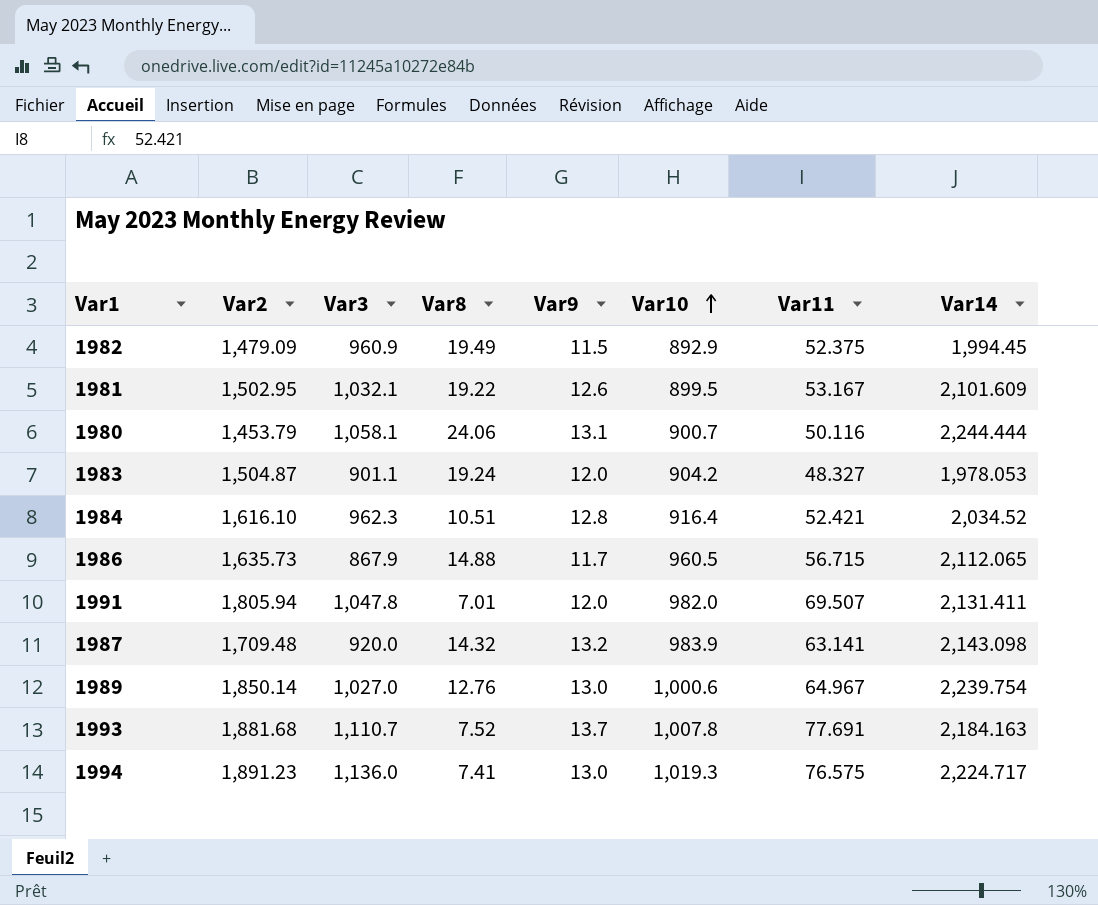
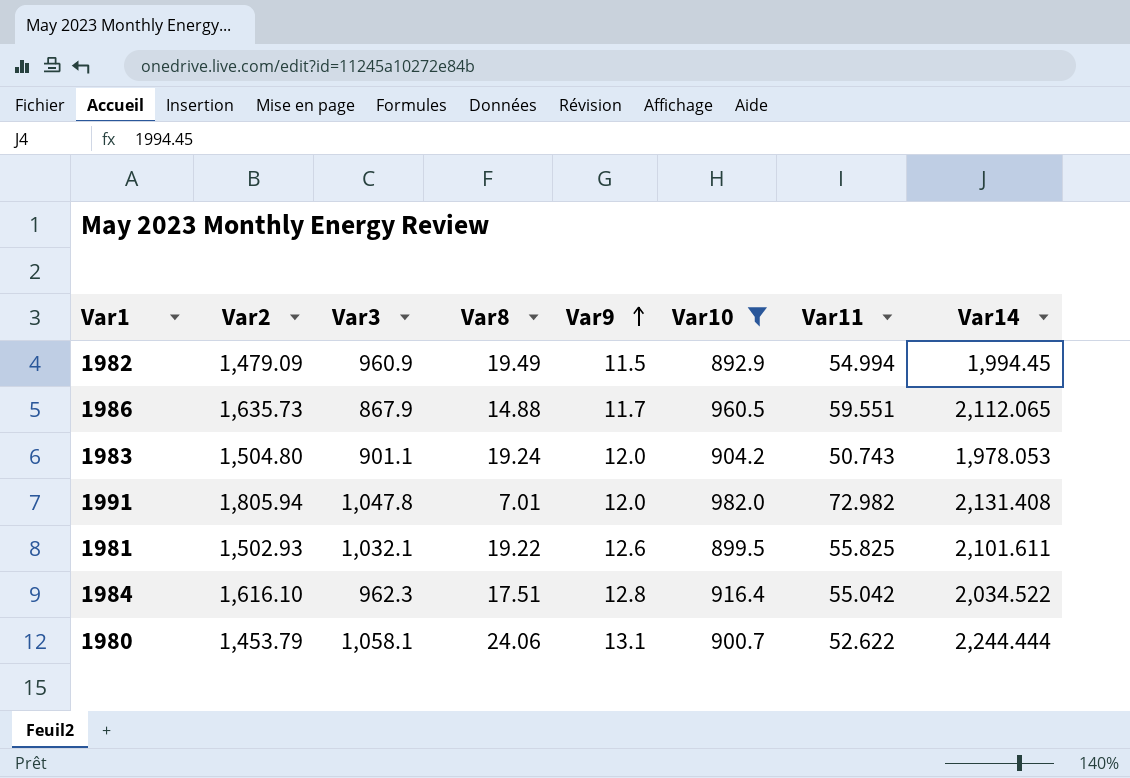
filter: none -> Var10 <= 982.0
row order: Var10 ascending -> Var9 ascending
1982 | Var11: 52.375 -> 54.994
1986 | Var11: 56.715 -> 59.551
1983 | Var2: 1,504.87 -> 1,504.80
1983 | Var11: 48.327 -> 50.743
1991 | Var11: 69.507 -> 72.982
1991 | Var14: 2,131.411 -> 2,131.408
1981 | Var2: 1,502.95 -> 1,502.93
1981 | Var11: 53.167 -> 55.825
1981 | Var14: 2,101.609 -> 2,101.611
1984 | Var8: 10.51 -> 17.51
1984 | Var11: 52.421 -> 55.042
1984 | Var14: 2,034.52 -> 2,034.522
1980 | Var11: 50.116 -> 52.622

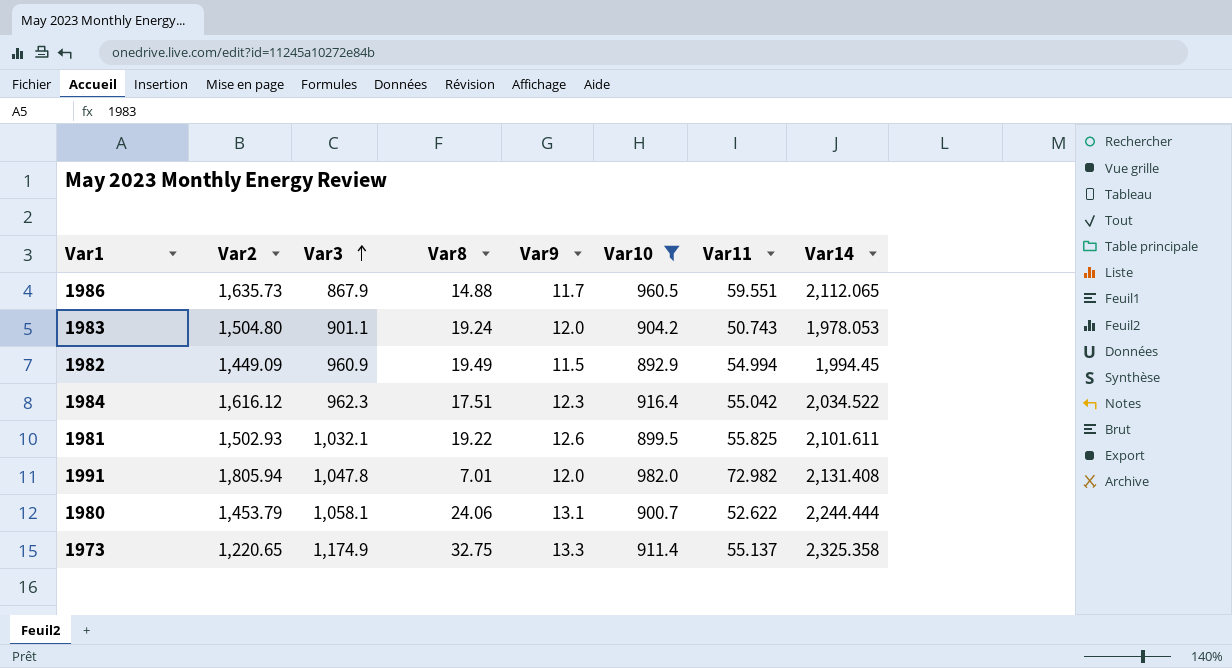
row order: Var9 ascending -> Var3 ascending
1982 | Var2: 1,479.09 -> 1,449.09
1984 | Var2: 1,616.10 -> 1,616.12
1984 | Var9: 12.8 -> 12.3
row 1973: none -> 1,220.65 | 1,174.9 | 32.75 | 13.3 | 911.4 | 55.137 | 2,325.358

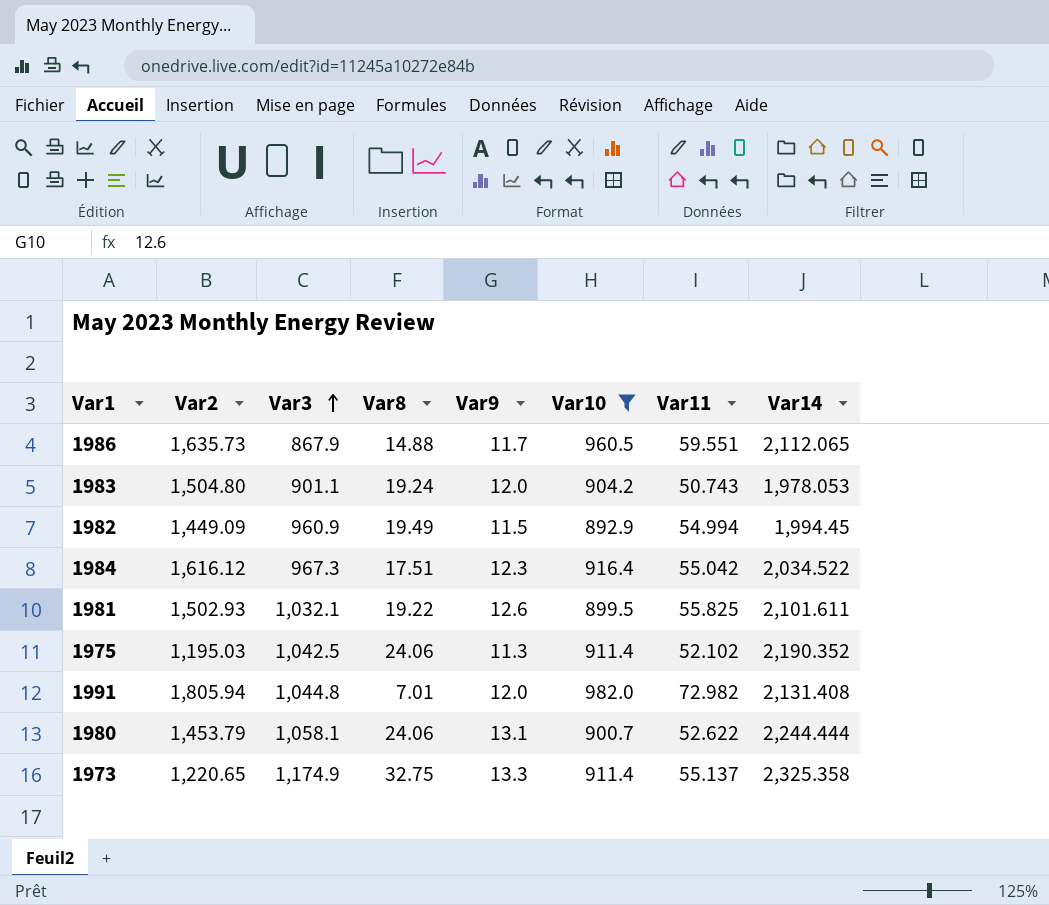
1984 | Var3: 962.3 -> 967.3
row 1975: none -> 1,195.03 | 1,042.5 | 24.06 | 11.3 | 911.4 | 52.102 | 2,190.352
1991 | Var3: 1,047.8 -> 1,044.8

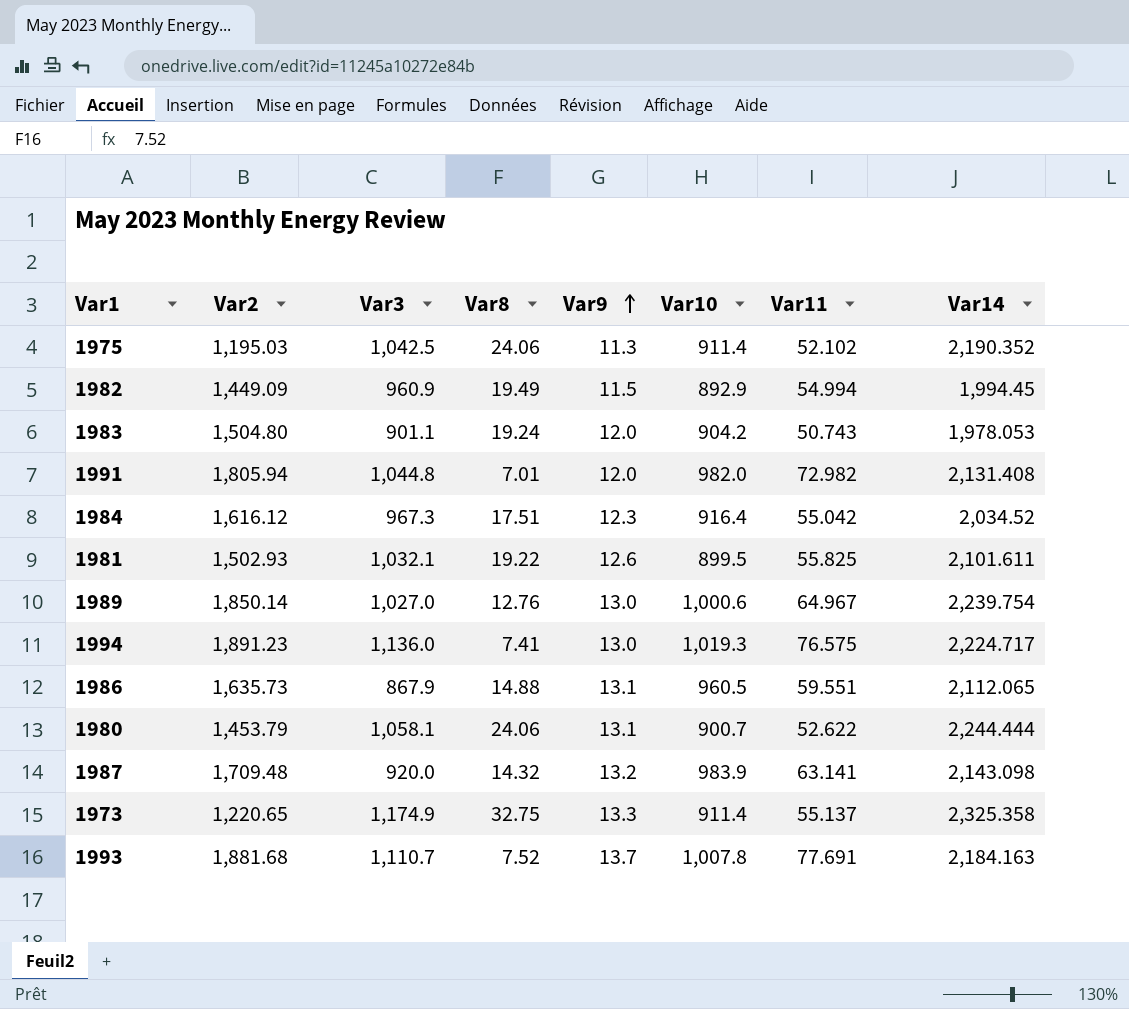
filter: Var10 <= 982.0 -> none
row order: Var3 ascending -> Var9 ascending
1984 | Var14: 2,034.522 -> 2,034.52
1986 | Var9: 11.7 -> 13.1

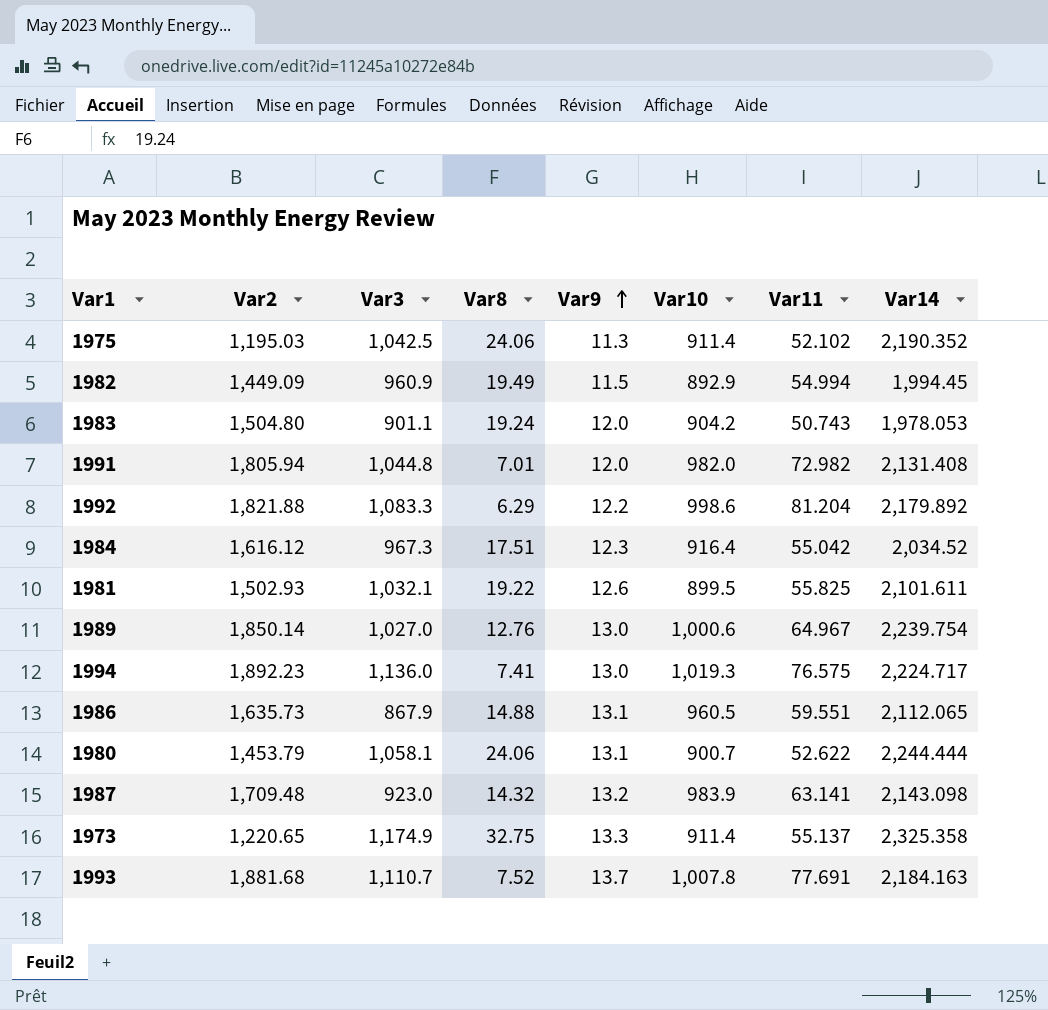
row 1992: none -> 1,821.88 | 1,083.3 | 6.29 | 12.2 | 998.6 | 81.204 | 2,179.892
1994 | Var2: 1,891.23 -> 1,892.23
1987 | Var3: 920.0 -> 923.0

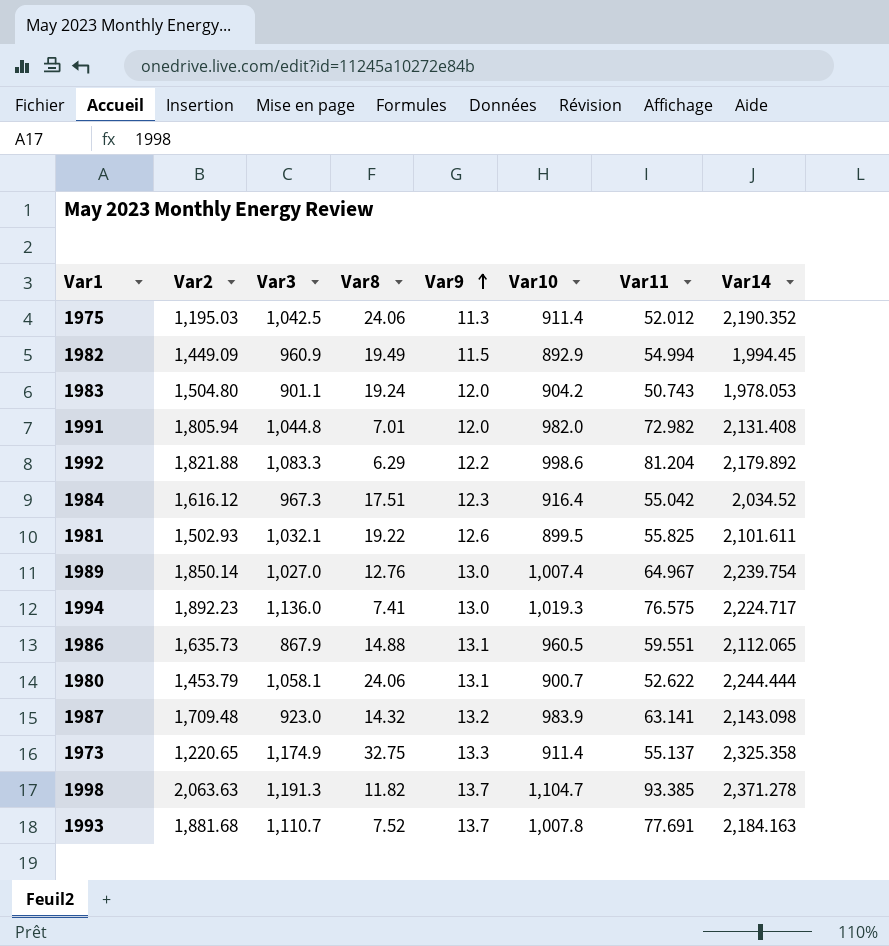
1975 | Var11: 52.102 -> 52.012
1989 | Var10: 1,000.6 -> 1,007.4
row 1998: none -> 2,063.63 | 1,191.3 | 11.82 | 13.7 | 1,104.7 | 93.385 | 2,371.278

